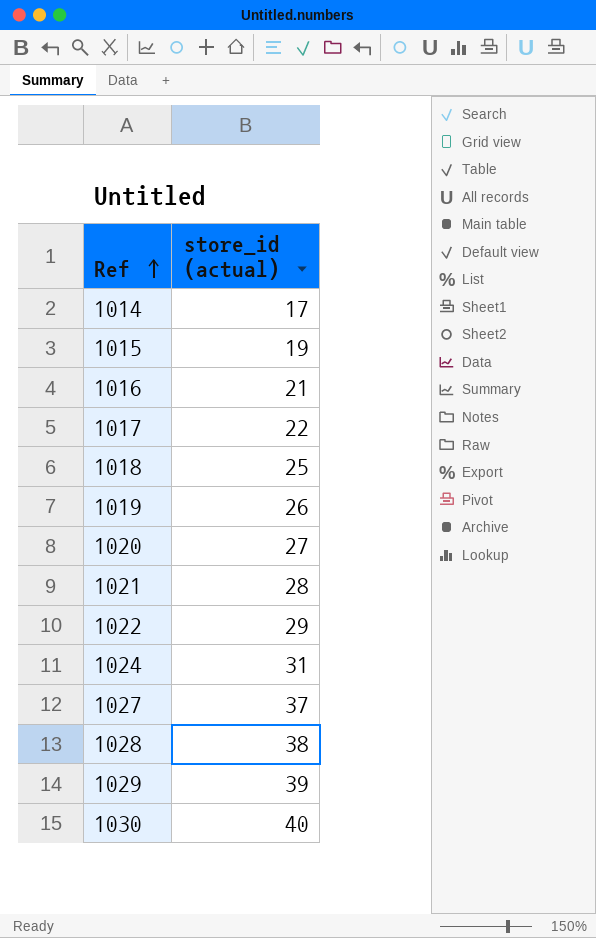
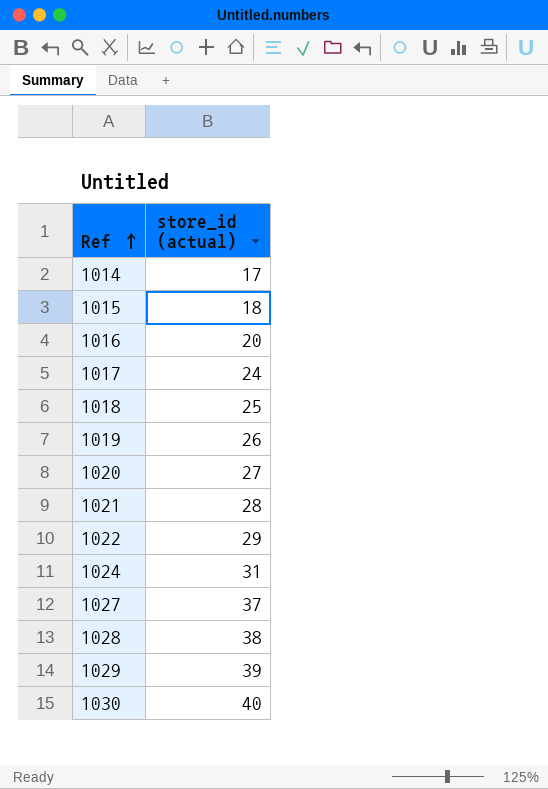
1015 | store_id (actual): 19 -> 18
1016 | store_id (actual): 21 -> 20
1017 | store_id (actual): 22 -> 24

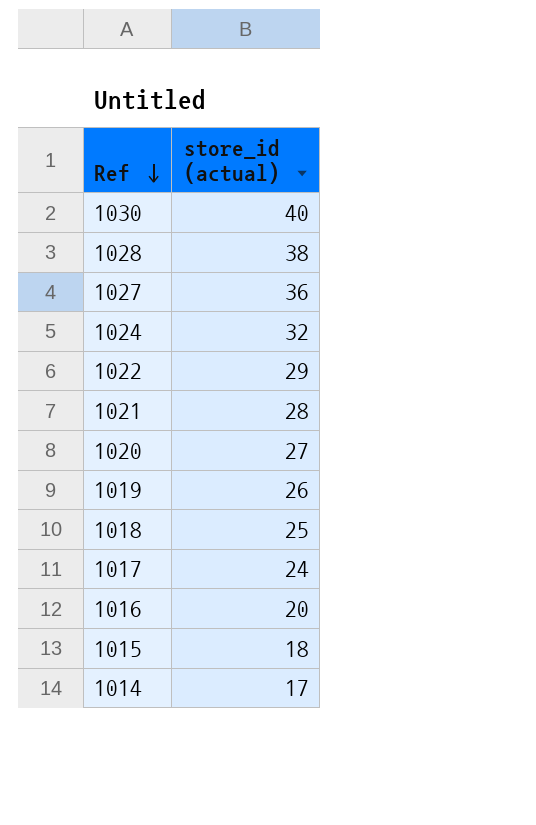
row order: Ref ascending -> Ref descending
row 1029: 39 -> none
1027 | store_id (actual): 37 -> 36
1024 | store_id (actual): 31 -> 32

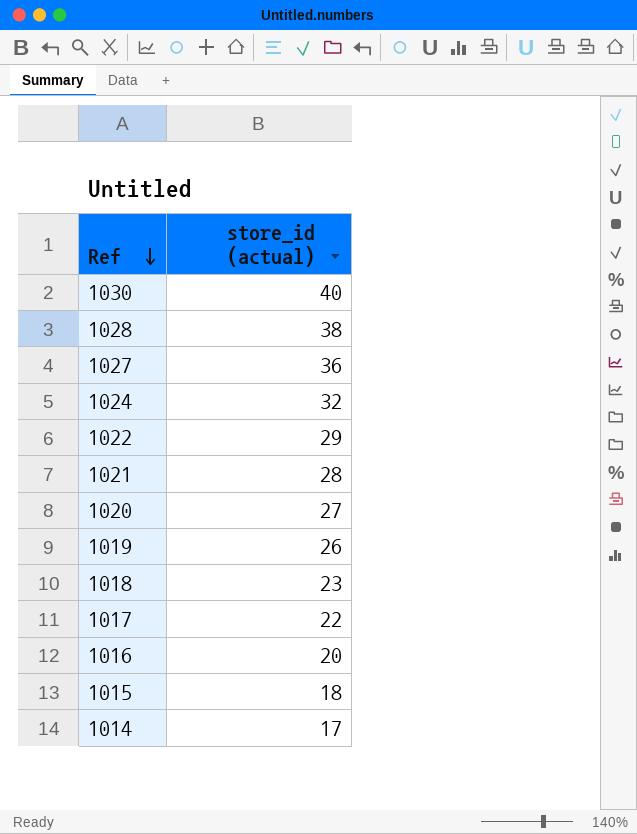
1018 | store_id (actual): 25 -> 23
1017 | store_id (actual): 24 -> 22

